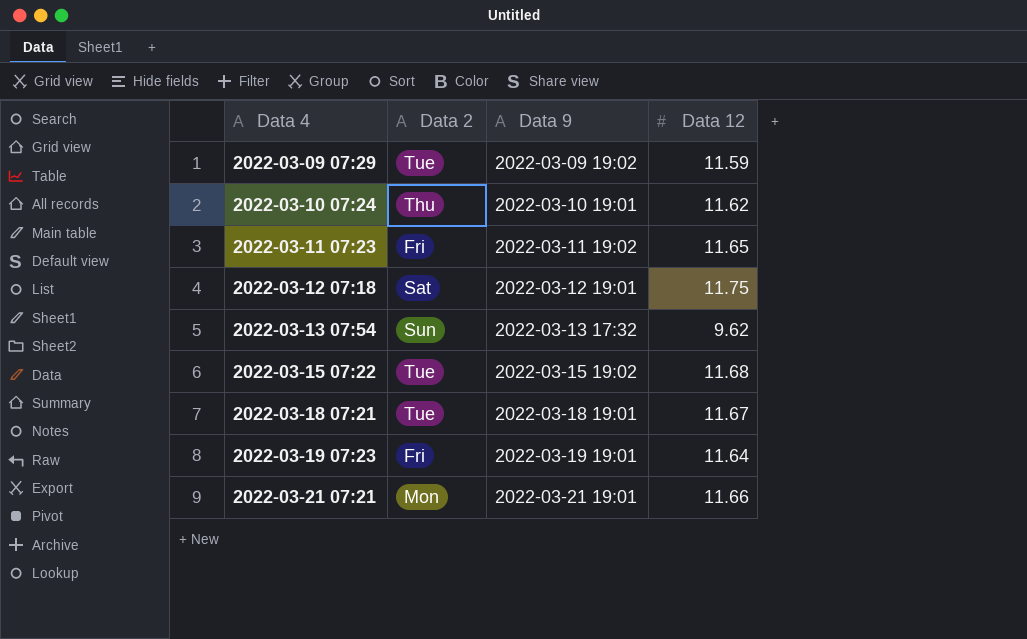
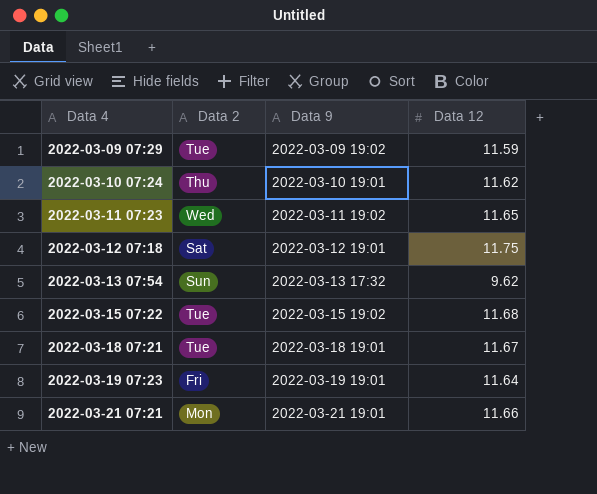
2022-03-11 07:23 | Data 2: Fri -> Wed

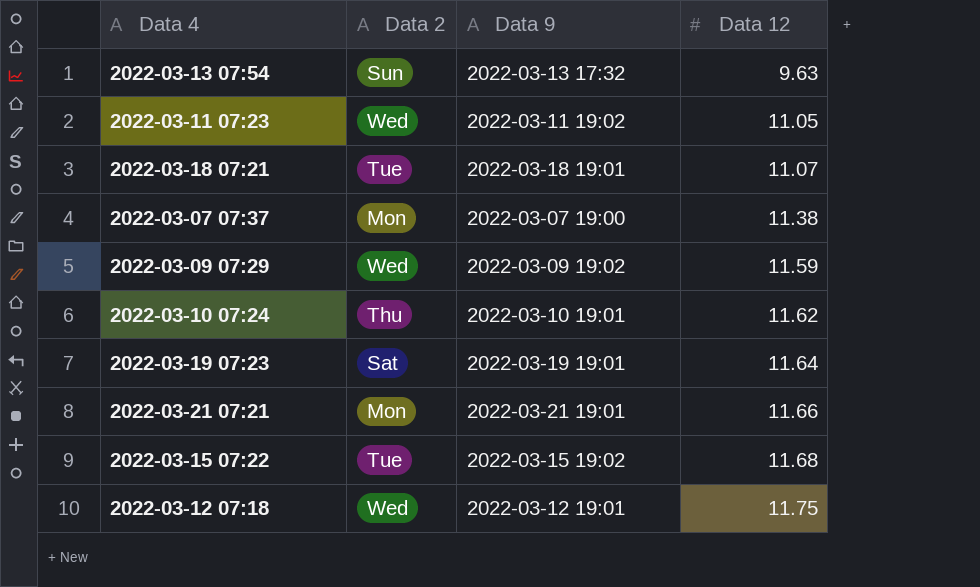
row order: Data 4 ascending -> Data 12 ascending
2022-03-13 07:54 | Data 12: 9.62 -> 9.63
2022-03-11 07:23 | Data 12: 11.65 -> 11.05
2022-03-18 07:21 | Data 12: 11.67 -> 11.07
row 2022-03-07 07:37: none -> Mon | 2022-03-07 19:00 | 11.38
2022-03-09 07:29 | Data 2: Tue -> Wed
2022-03-19 07:23 | Data 2: Fri -> Sat
2022-03-12 07:18 | Data 2: Sat -> Wed

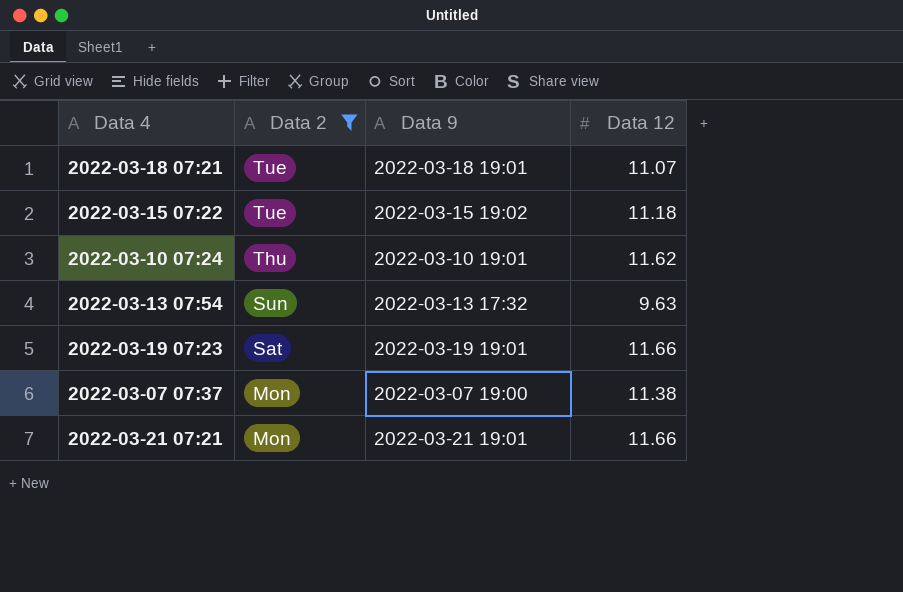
filter: none -> Data 2 != Wed
row order: Data 12 ascending -> Data 2 descending
2022-03-15 07:22 | Data 12: 11.68 -> 11.18
2022-03-19 07:23 | Data 12: 11.64 -> 11.66

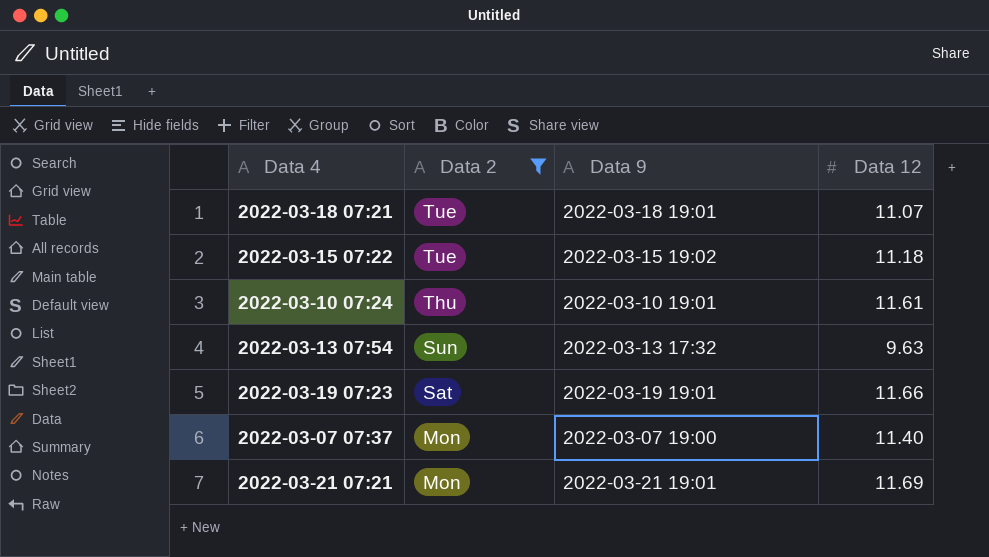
2022-03-10 07:24 | Data 12: 11.62 -> 11.61
2022-03-07 07:37 | Data 12: 11.38 -> 11.40
2022-03-21 07:21 | Data 12: 11.66 -> 11.69

